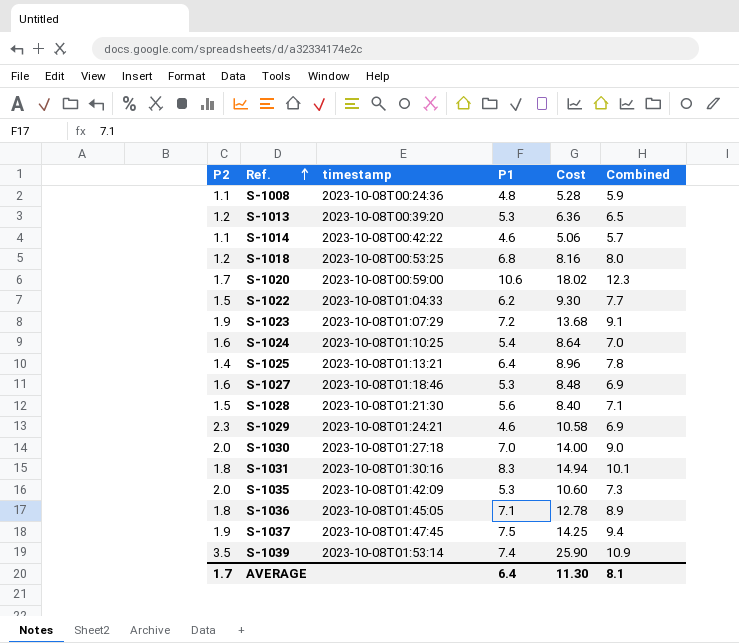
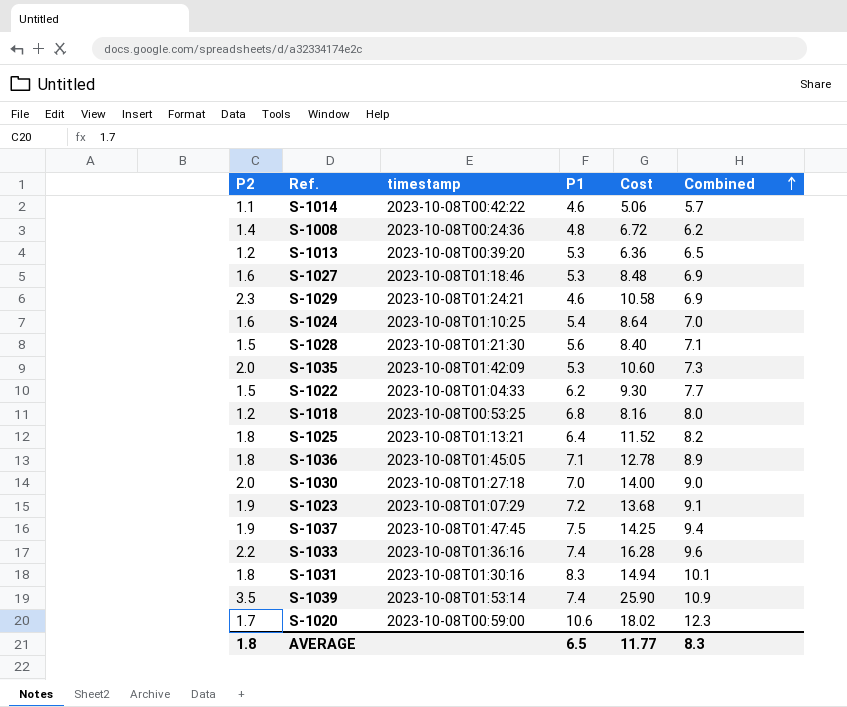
row order: Ref. ascending -> Combined ascending
S-1008 | P2: 1.1 -> 1.4
S-1008 | Cost: 5.28 -> 6.72
S-1008 | Combined: 5.9 -> 6.2
S-1025 | P2: 1.4 -> 1.8
S-1025 | Cost: 8.96 -> 11.52
S-1025 | Combined: 7.8 -> 8.2
row S-1033: none -> 2.2 | 2023-10-08T01:36:16 | 7.4 | 16.28 | 9.6
AVERAGE | P2: 1.7 -> 1.8
AVERAGE | P1: 6.4 -> 6.5
AVERAGE | Cost: 11.30 -> 11.77
AVERAGE | Combined: 8.1 -> 8.3

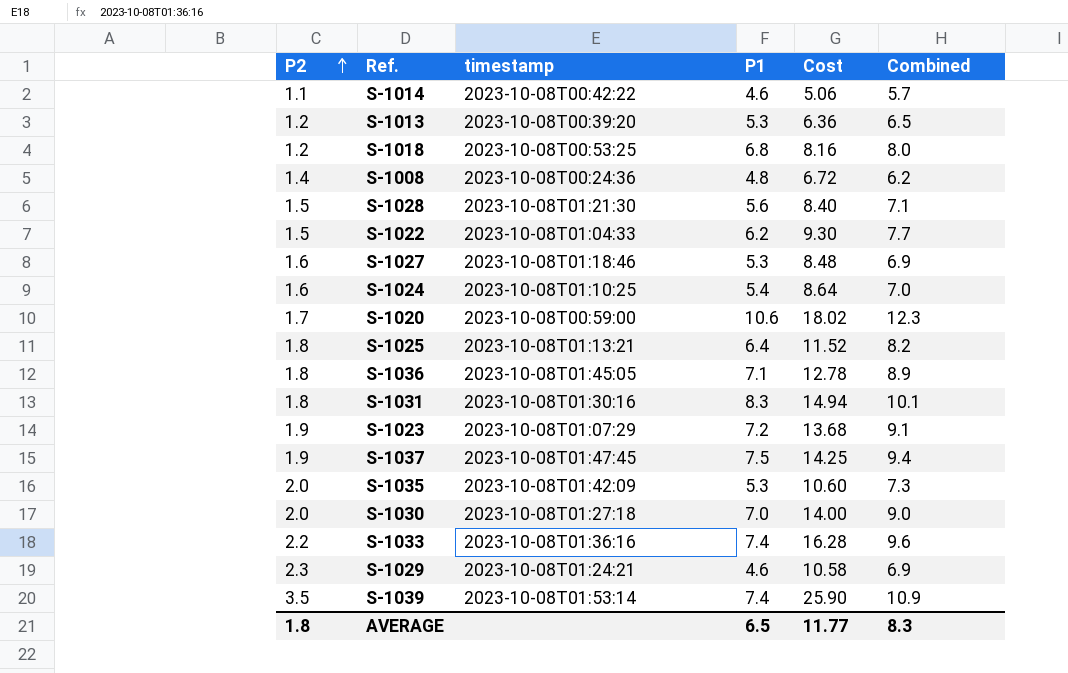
row order: Combined ascending -> P2 ascending

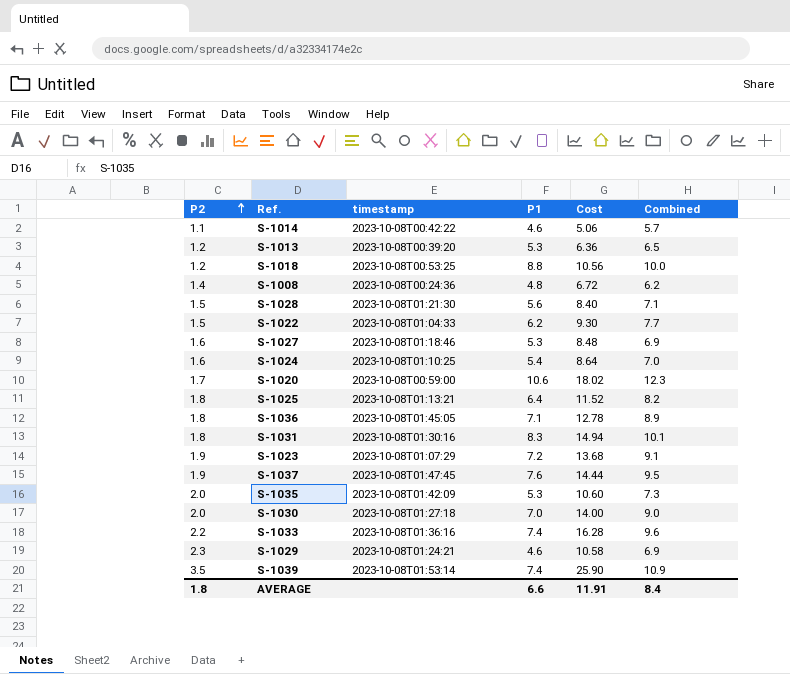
S-1018 | P1: 6.8 -> 8.8
S-1018 | Cost: 8.16 -> 10.56
S-1018 | Combined: 8.0 -> 10.0
S-1037 | P1: 7.5 -> 7.6
S-1037 | Cost: 14.25 -> 14.44
S-1037 | Combined: 9.4 -> 9.5
AVERAGE | P1: 6.5 -> 6.6
AVERAGE | Cost: 11.77 -> 11.91
AVERAGE | Combined: 8.3 -> 8.4

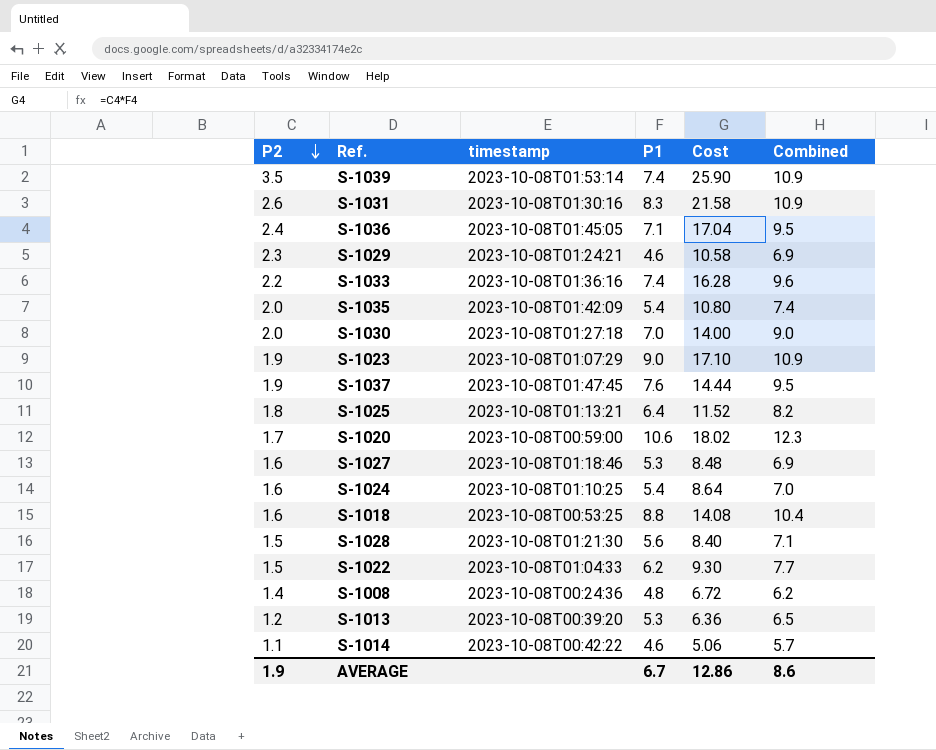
row order: P2 ascending -> P2 descending
S-1031 | P2: 1.8 -> 2.6
S-1031 | Cost: 14.94 -> 21.58
S-1031 | Combined: 10.1 -> 10.9
S-1036 | P2: 1.8 -> 2.4
S-1036 | Cost: 12.78 -> 17.04
S-1036 | Combined: 8.9 -> 9.5
S-1035 | P1: 5.3 -> 5.4
S-1035 | Cost: 10.60 -> 10.80
S-1035 | Combined: 7.3 -> 7.4
S-1023 | P1: 7.2 -> 9.0
S-1023 | Cost: 13.68 -> 17.10
S-1023 | Combined: 9.1 -> 10.9
S-1018 | P2: 1.2 -> 1.6
S-1018 | Cost: 10.56 -> 14.08
S-1018 | Combined: 10.0 -> 10.4
AVERAGE | P2: 1.8 -> 1.9
AVERAGE | P1: 6.6 -> 6.7
AVERAGE | Cost: 11.91 -> 12.86
AVERAGE | Combined: 8.4 -> 8.6

